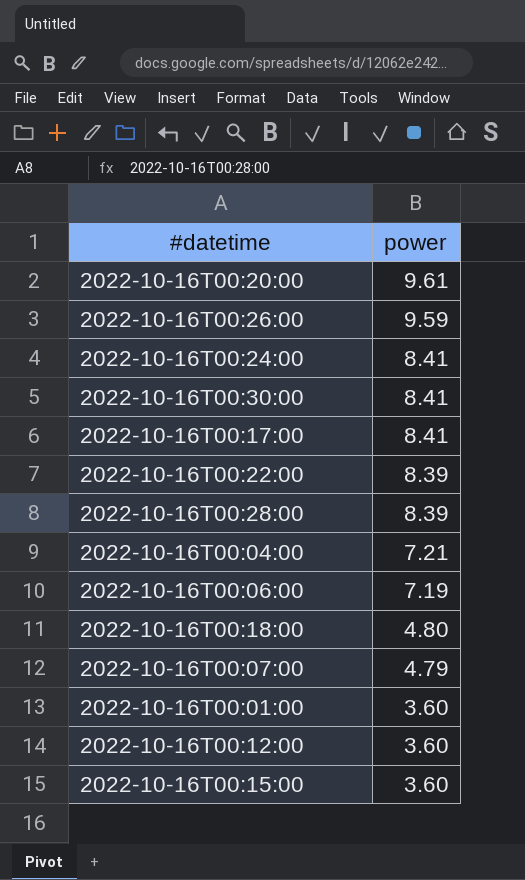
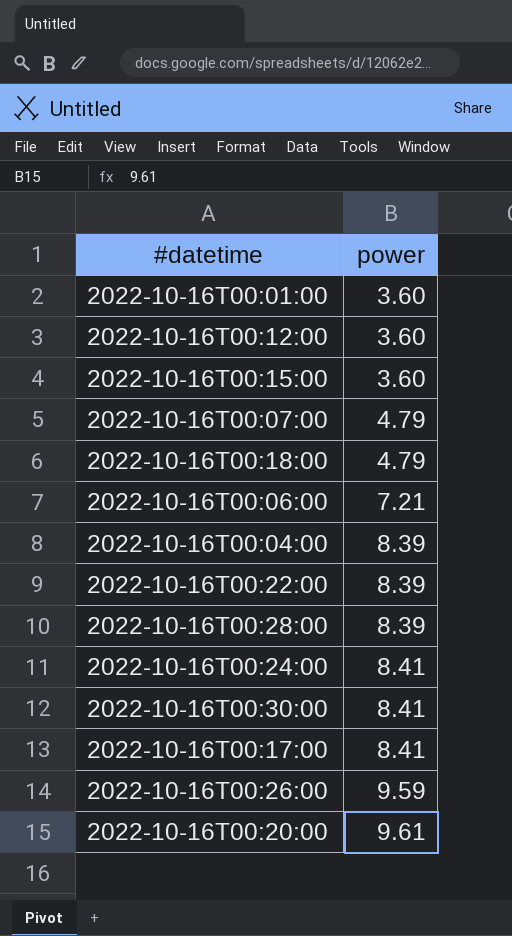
row order: power descending -> power ascending
2022-10-16T00:18:00 | power: 4.80 -> 4.79
2022-10-16T00:06:00 | power: 7.19 -> 7.21
2022-10-16T00:04:00 | power: 7.21 -> 8.39

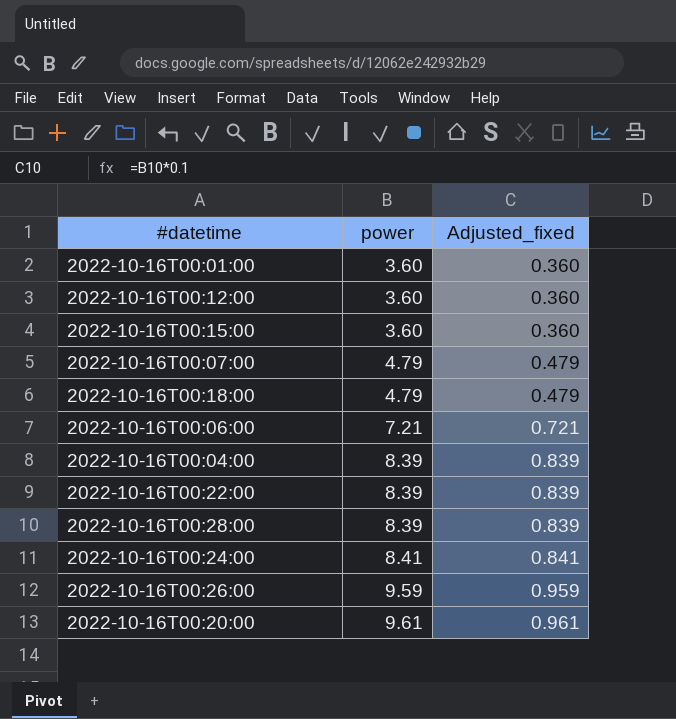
column Adjusted_fixed | formula: none -> [power] * 0.1
row 2022-10-16T00:30:00: 8.41 -> none
row 2022-10-16T00:17:00: 8.41 -> none

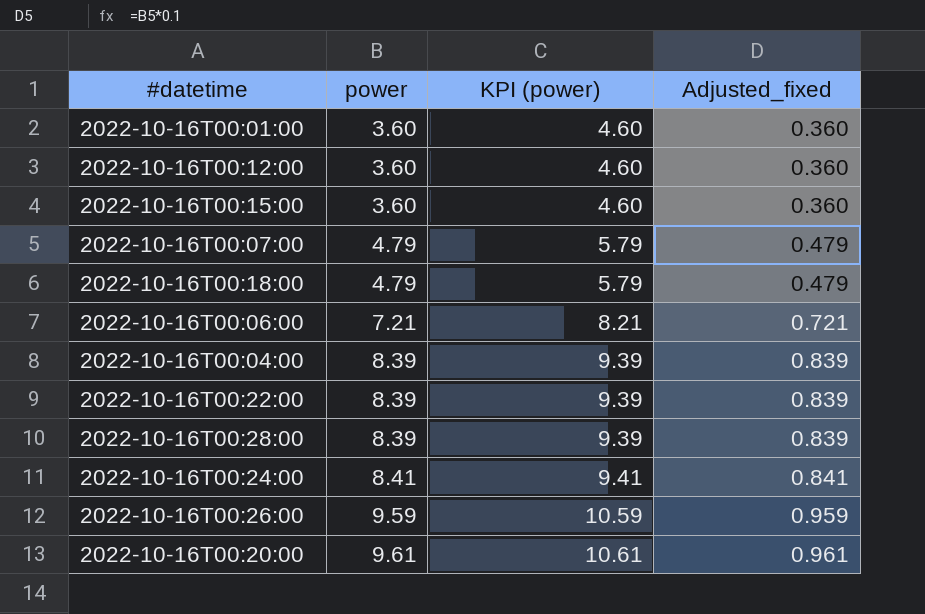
column KPI (power) | formula: none -> [power] + 1

